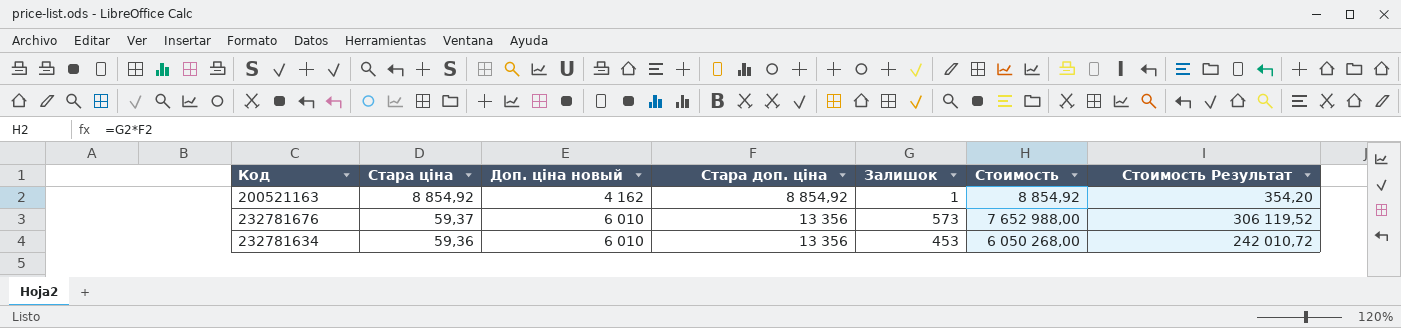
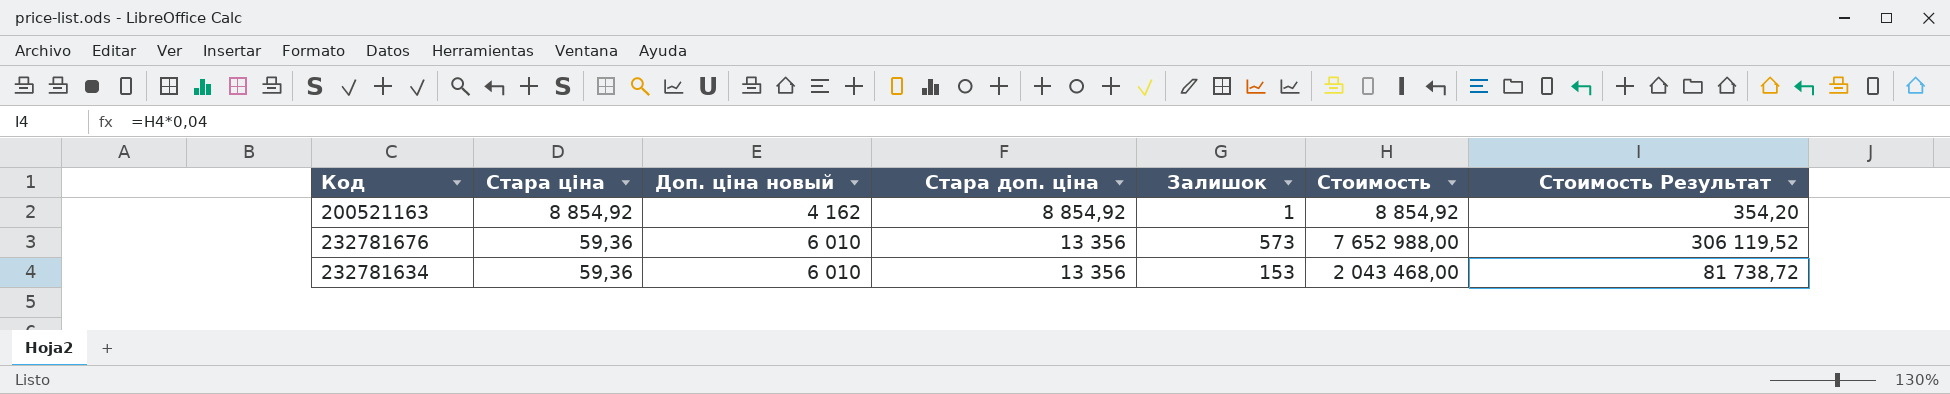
232781676 | Стара ціна: 59,37 -> 59,36
232781634 | Залишок: 453 -> 153
232781634 | Стоимость: 6 050 268,00 -> 2 043 468,00
232781634 | Стоимость Результат: 242 010,72 -> 81 738,72

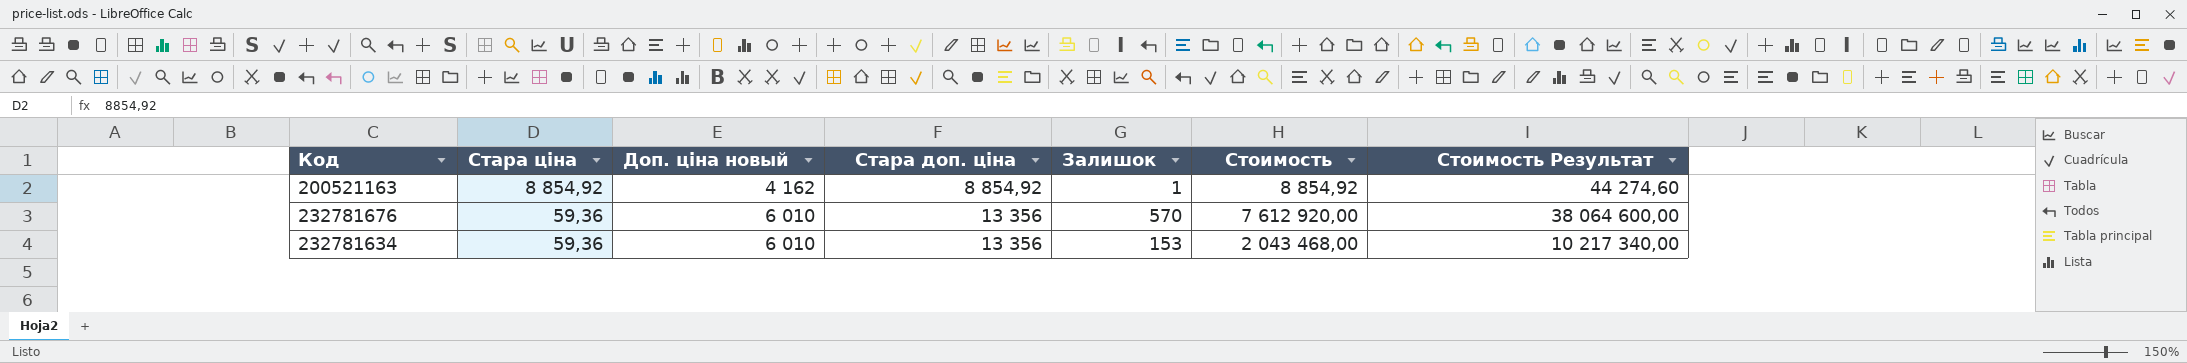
column Стоимость Результат | formula: [Стоимость] * 0,04 -> [Стоимость] * 5
232781676 | Залишок: 573 -> 570
232781676 | Стоимость: 7 652 988,00 -> 7 612 920,00

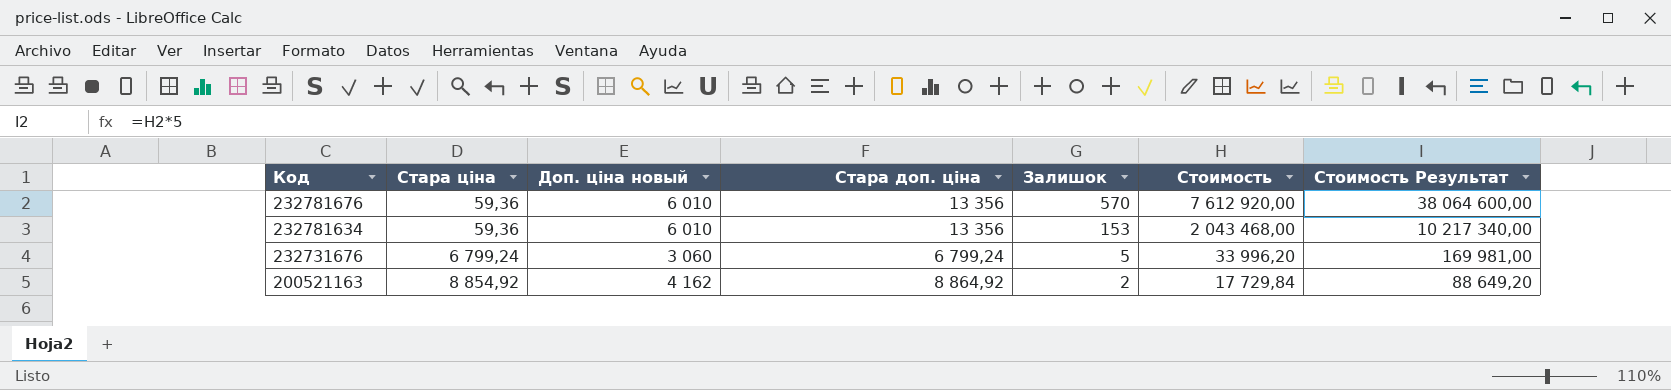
row order: Стара ціна descending -> Код descending
row 232731676: none -> 6 799,24 | 3 060 | 6 799,24 | 5 | 33 996,20 | 169 981,00
200521163 | Стара доп. ціна: 8 854,92 -> 8 864,92
200521163 | Залишок: 1 -> 2
200521163 | Стоимость: 8 854,92 -> 17 729,84
200521163 | Стоимость Результат: 44 274,60 -> 88 649,20

